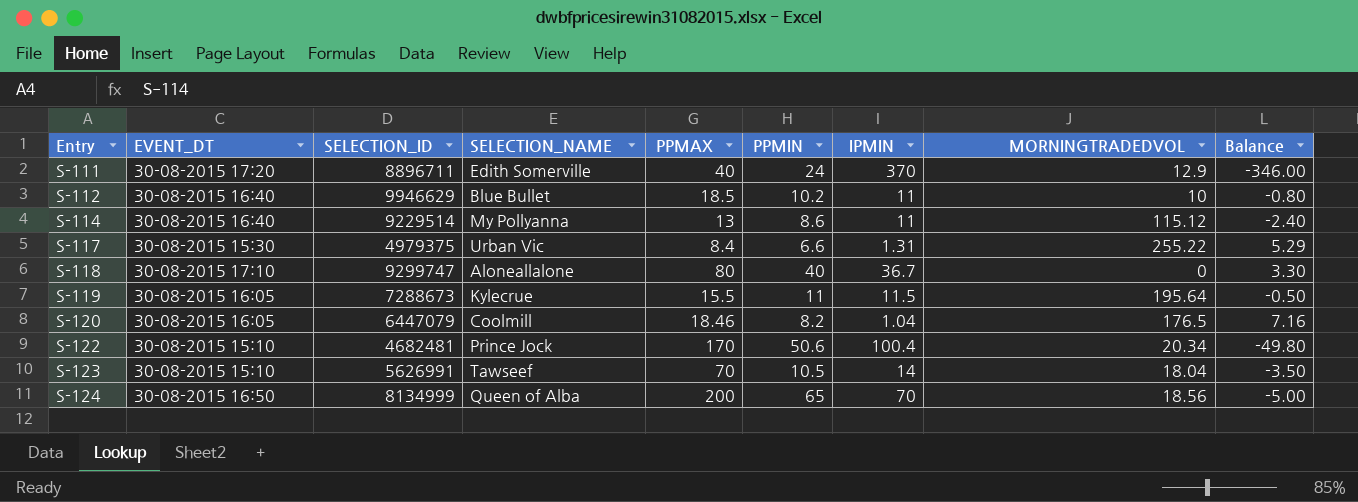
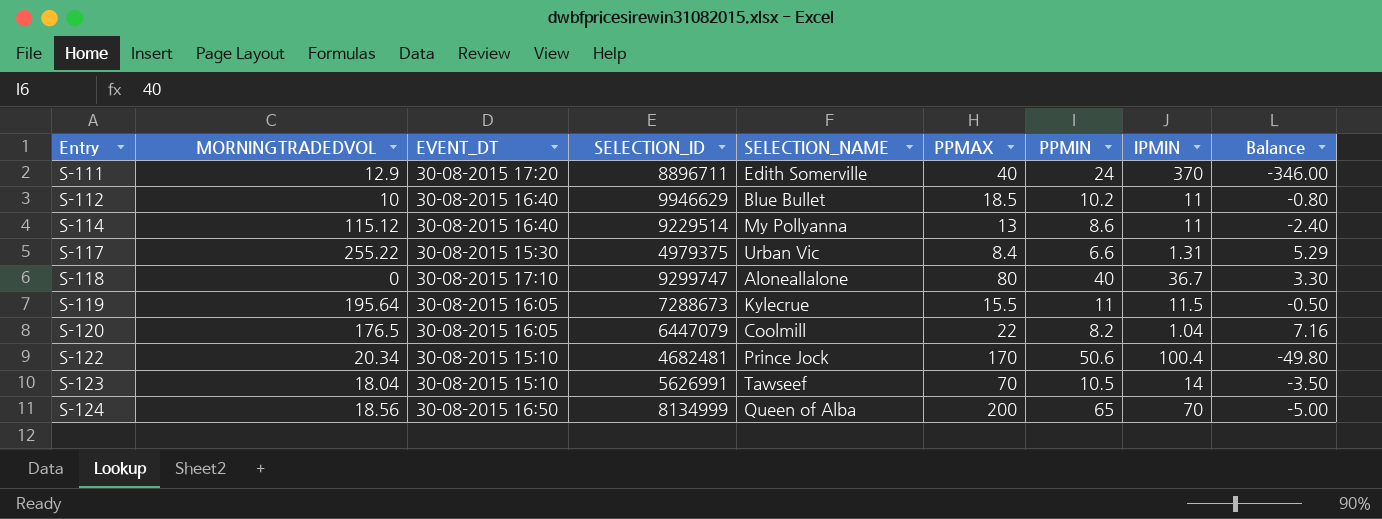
column MORNINGTRADEDVOL | position: 8 -> 2
S-120 | PPMAX: 18.46 -> 22

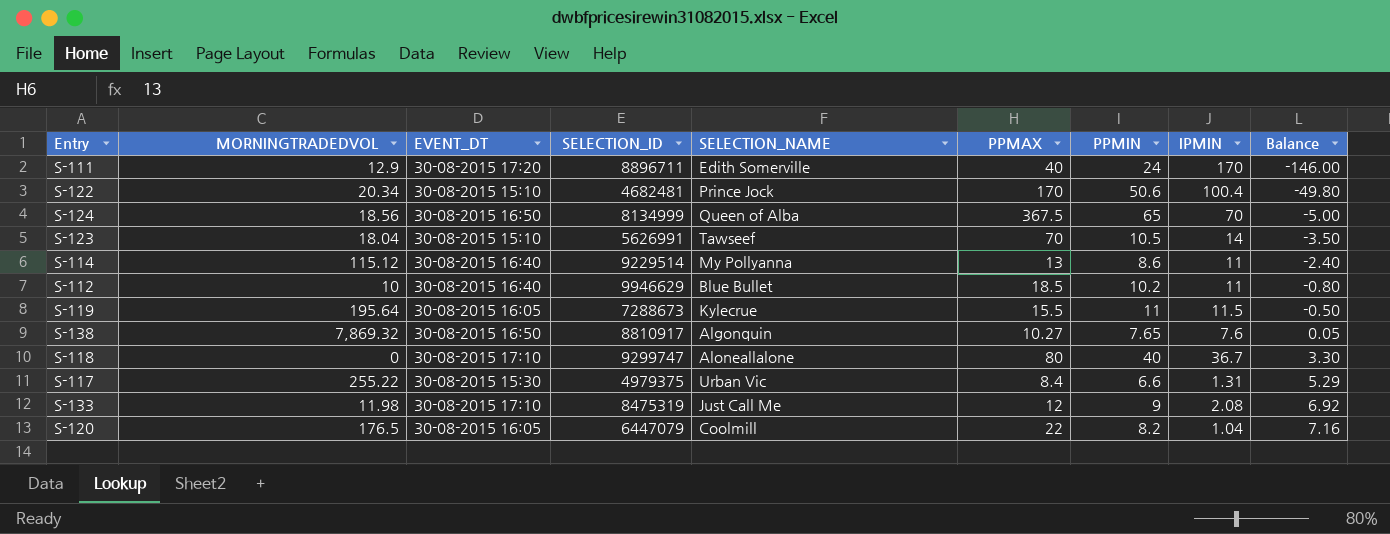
row order: Entry ascending -> Balance ascending
S-111 | IPMIN: 370 -> 170
S-111 | Balance: -346.00 -> -146.00
S-124 | PPMAX: 200 -> 367.5
row S-138: none -> 7,869.32 | 30-08-2015 16:50 | 8810917 | Algonquin | 10.27 | 7.65 | 7.6 | 0.05
row S-133: none -> 11.98 | 30-08-2015 17:10 | 8475319 | Just Call Me | 12 | 9 | 2.08 | 6.92

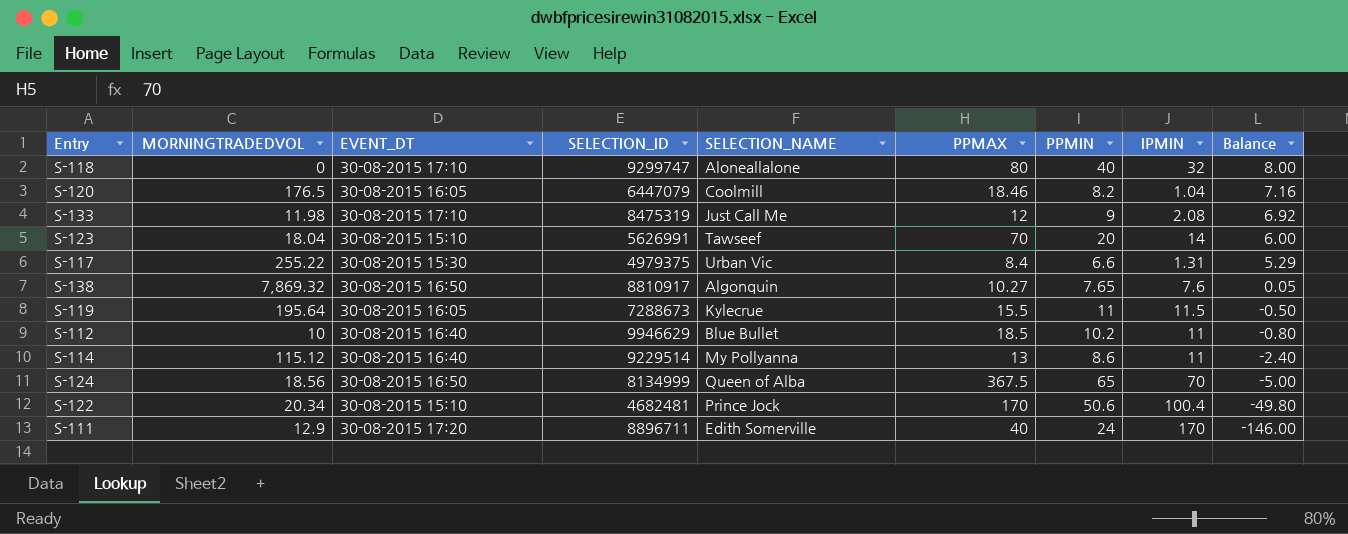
row order: Balance ascending -> Balance descending
S-118 | IPMIN: 36.7 -> 32
S-118 | Balance: 3.30 -> 8.00
S-120 | PPMAX: 22 -> 18.46
S-123 | PPMIN: 10.5 -> 20
S-123 | Balance: -3.50 -> 6.00

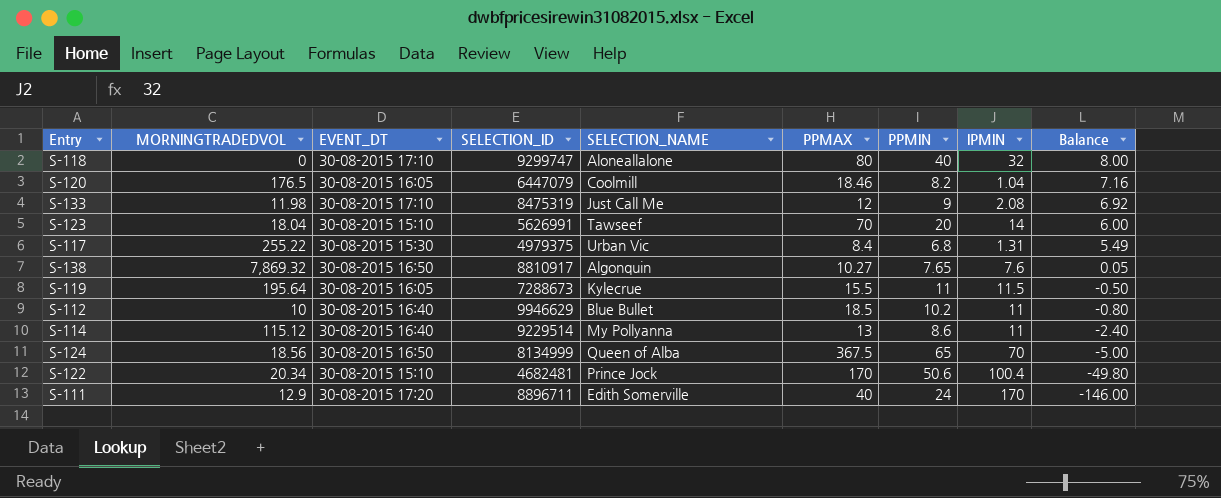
S-117 | PPMIN: 6.6 -> 6.8
S-117 | Balance: 5.29 -> 5.49

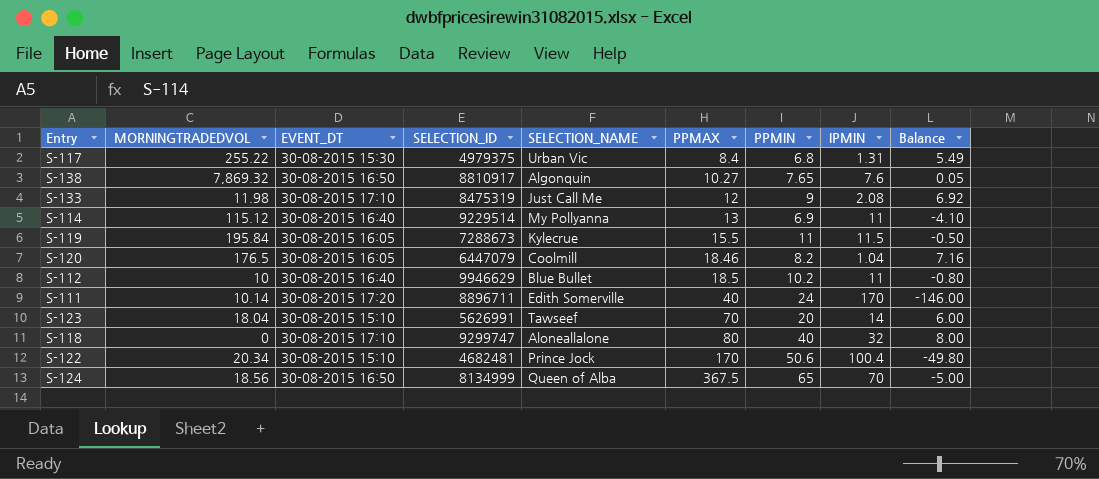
row order: Balance descending -> PPMAX ascending
S-114 | PPMIN: 8.6 -> 6.9
S-114 | Balance: -2.40 -> -4.10
S-119 | MORNINGTRADEDVOL: 195.64 -> 195.84
S-111 | MORNINGTRADEDVOL: 12.9 -> 10.14

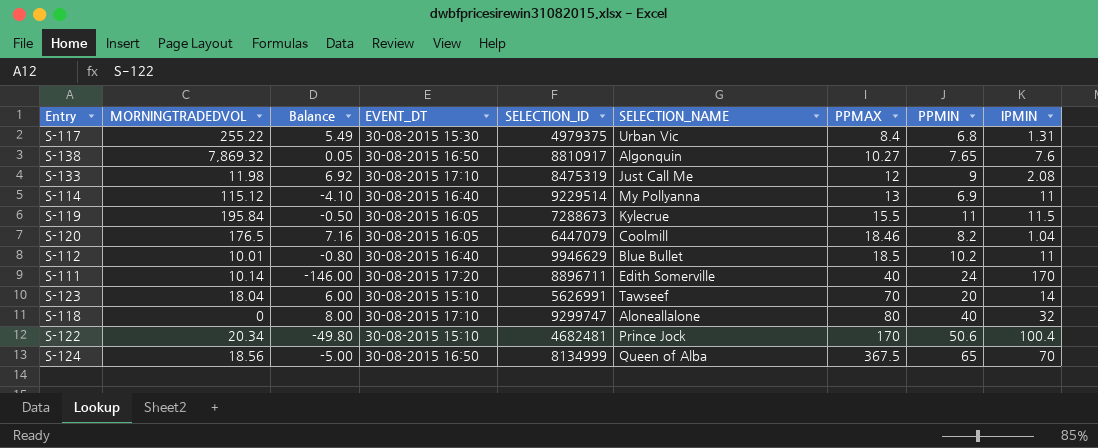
column Balance | position: 9 -> 3
S-112 | MORNINGTRADEDVOL: 10 -> 10.01

